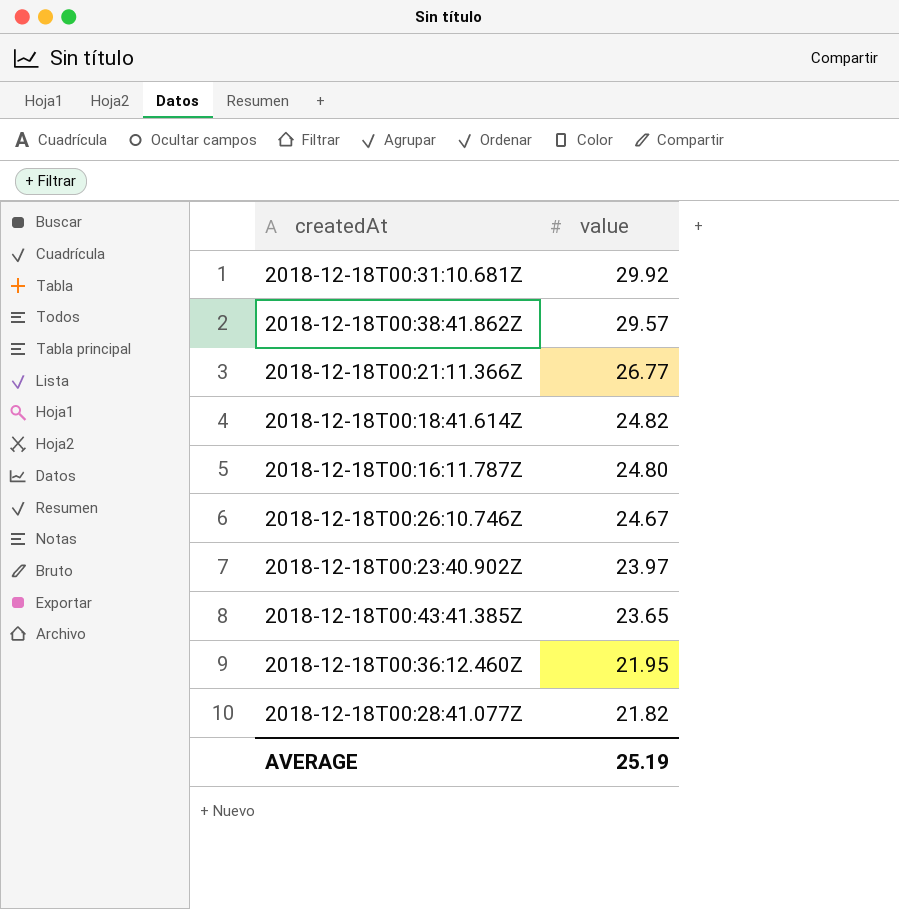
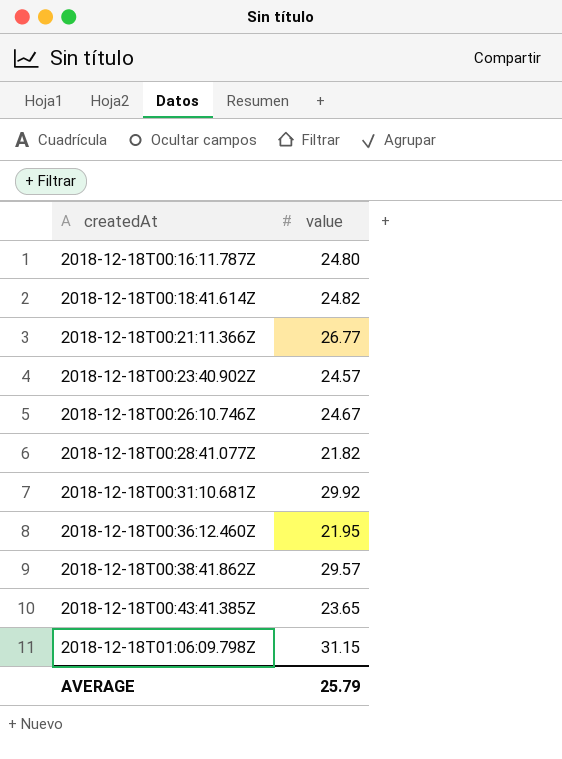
row order: value descending -> createdAt ascending
2018-12-18T00:23:40.902Z | value: 23.97 -> 24.57
row 2018-12-18T01:06:09.798Z: none -> 31.15
AVERAGE | value: 25.19 -> 25.79

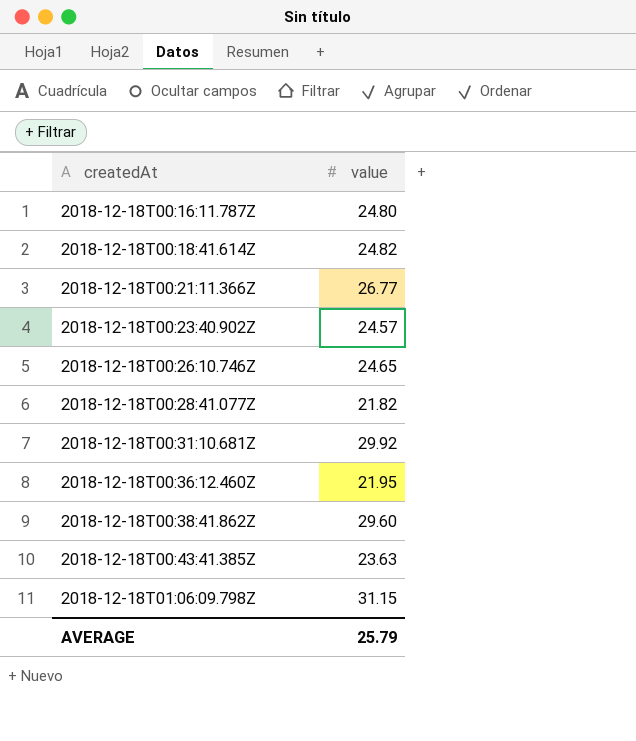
2018-12-18T00:26:10.746Z | value: 24.67 -> 24.65
2018-12-18T00:38:41.862Z | value: 29.57 -> 29.60
2018-12-18T00:43:41.385Z | value: 23.65 -> 23.63

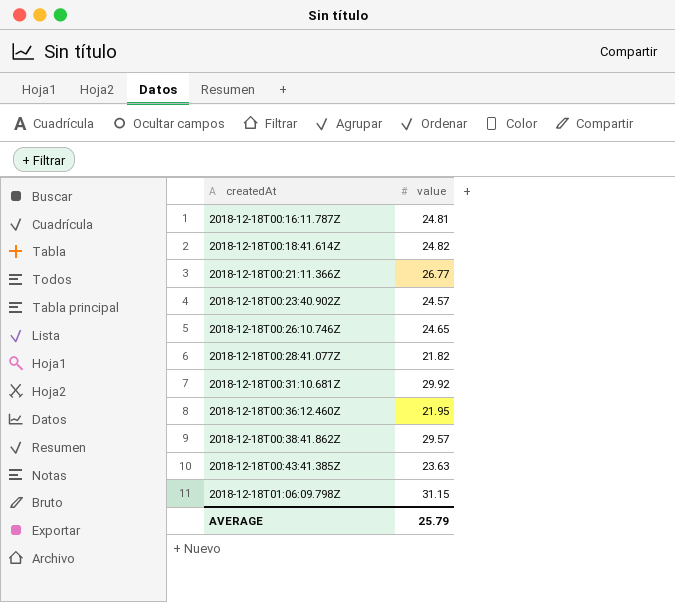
2018-12-18T00:16:11.787Z | value: 24.80 -> 24.81
2018-12-18T00:38:41.862Z | value: 29.60 -> 29.57

